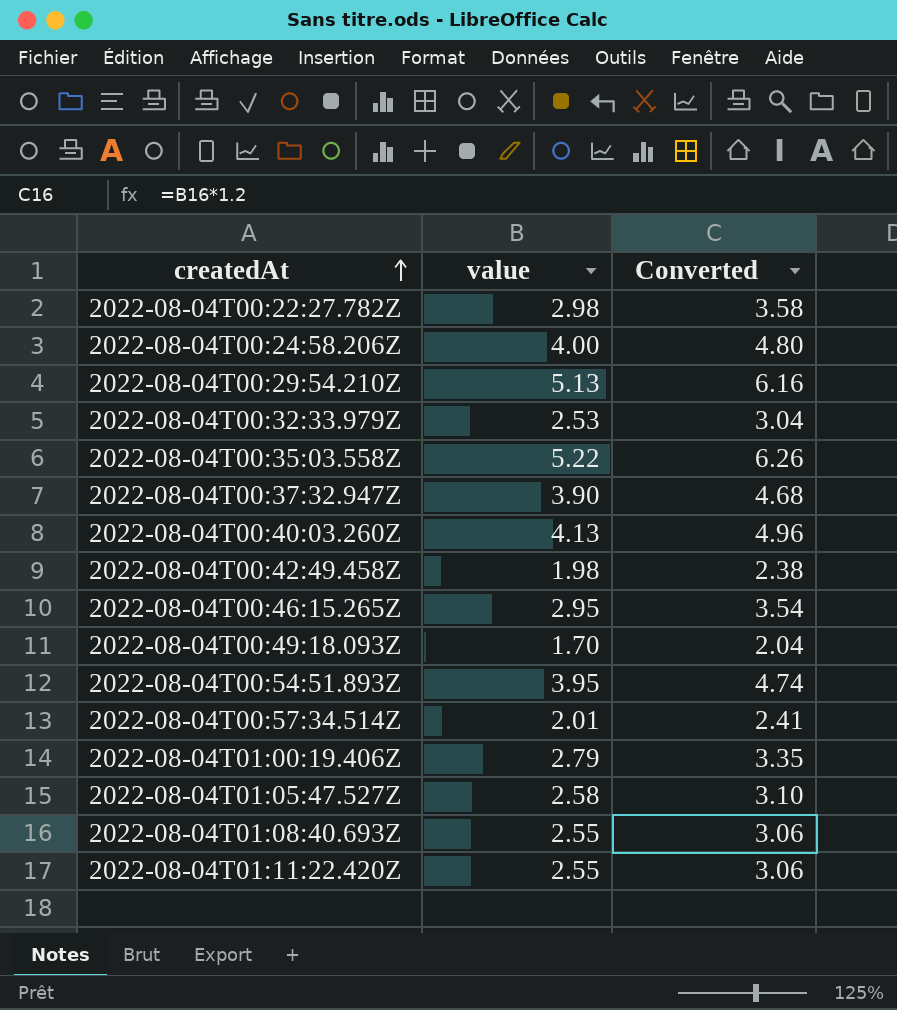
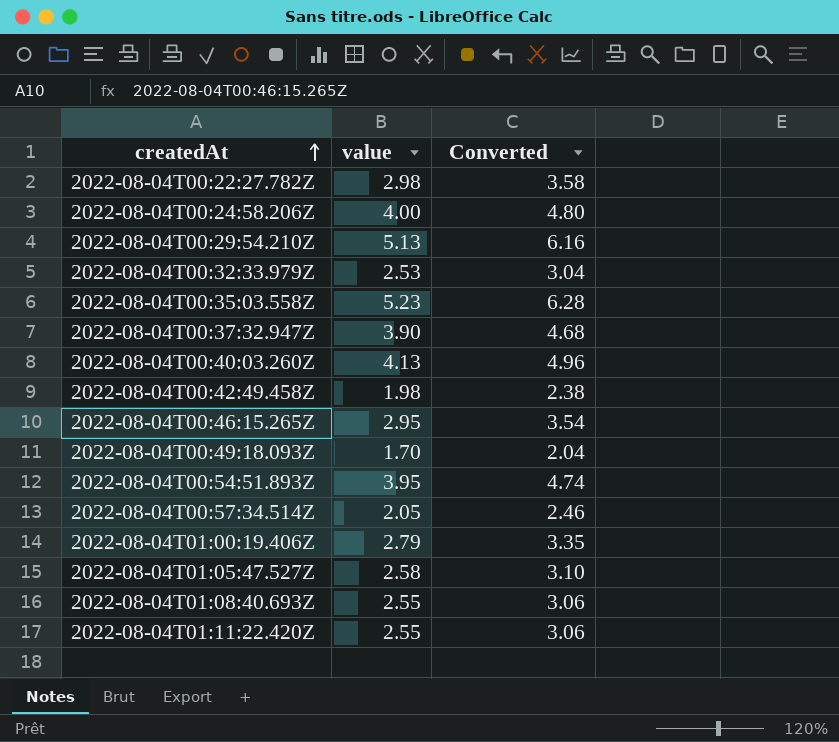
2022-08-04T00:35:03.558Z | value: 5.22 -> 5.23
2022-08-04T00:35:03.558Z | Converted: 6.26 -> 6.28
2022-08-04T00:57:34.514Z | value: 2.01 -> 2.05
2022-08-04T00:57:34.514Z | Converted: 2.41 -> 2.46

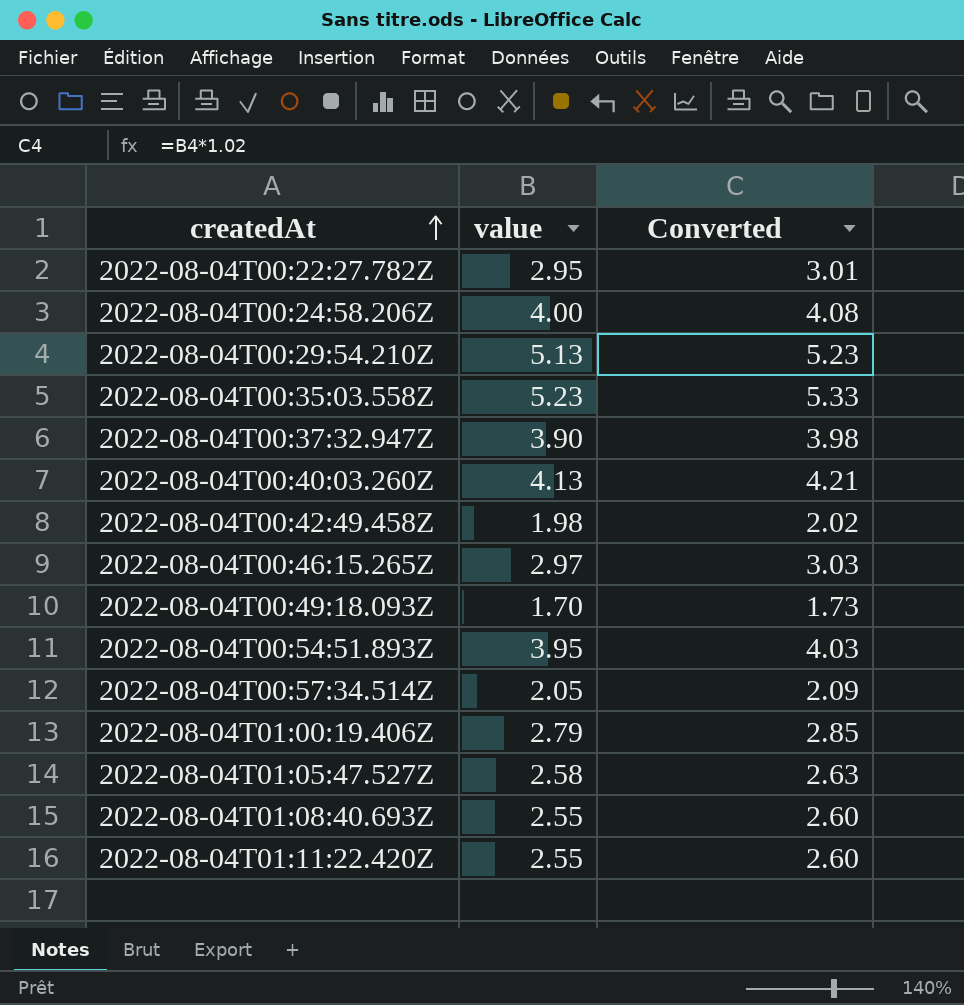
column Converted | formula: [value] * 1.2 -> [value] * 1.02
row 2022-08-04T00:32:33.979Z: 2.53 | 3.04 -> none
2022-08-04T00:22:27.782Z | value: 2.98 -> 2.95
2022-08-04T00:46:15.265Z | value: 2.95 -> 2.97

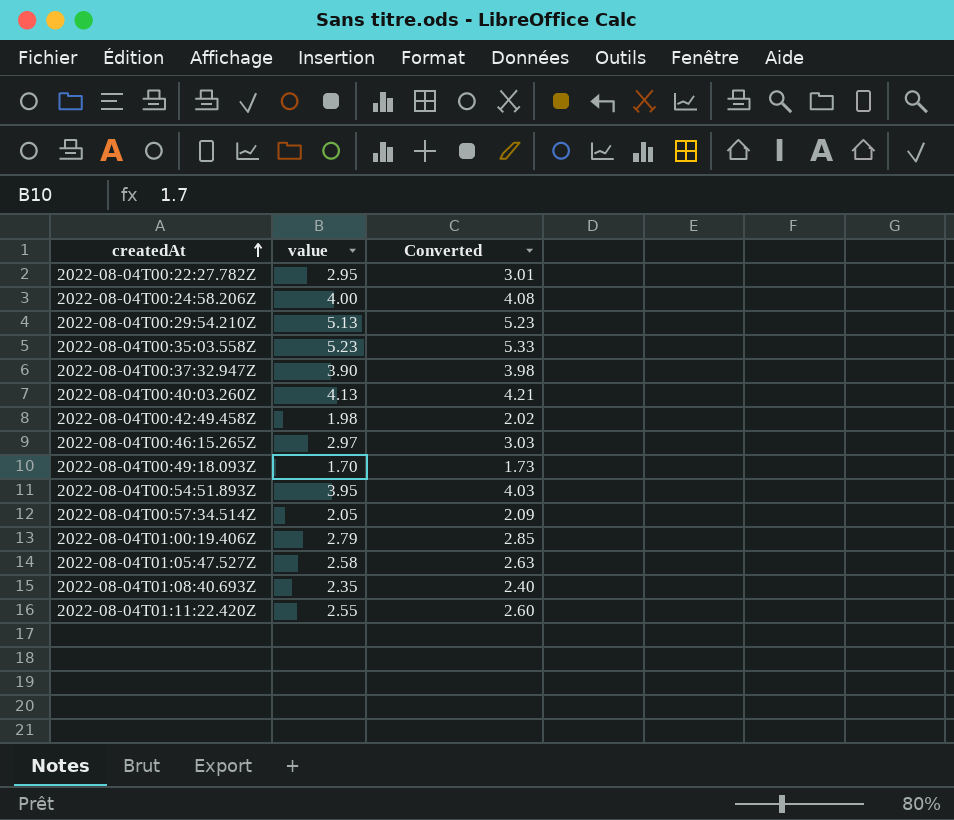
2022-08-04T01:08:40.693Z | value: 2.55 -> 2.35
2022-08-04T01:08:40.693Z | Converted: 2.60 -> 2.40

